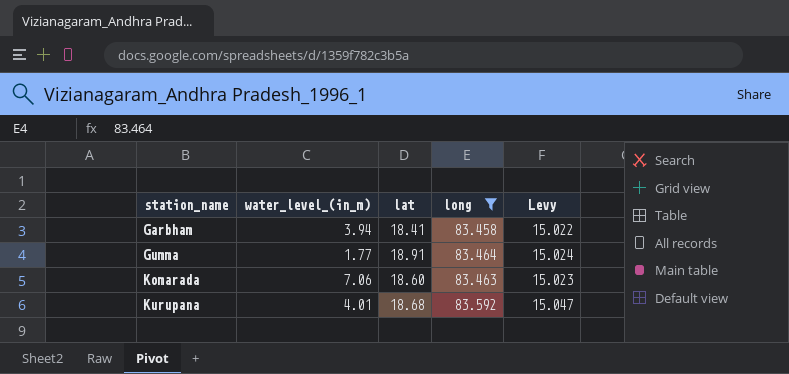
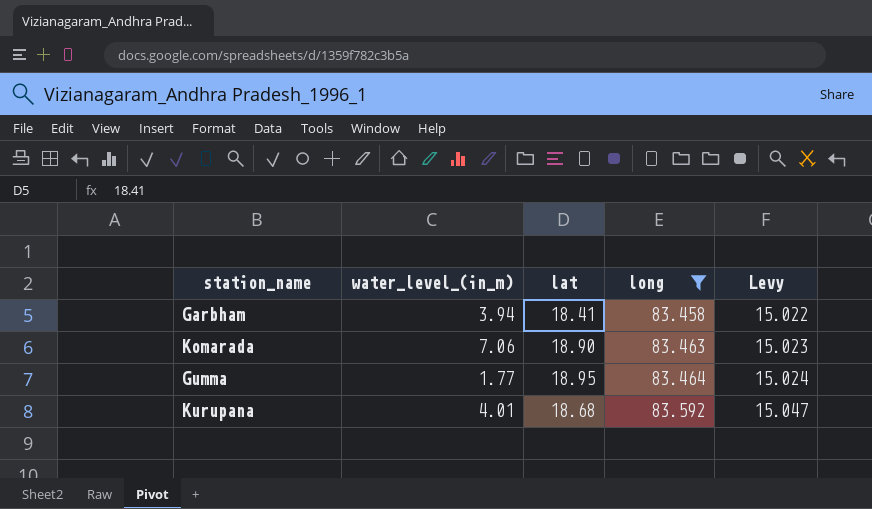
row order: station_name ascending -> long ascending
Komarada | lat: 18.60 -> 18.90
Gumma | lat: 18.91 -> 18.95

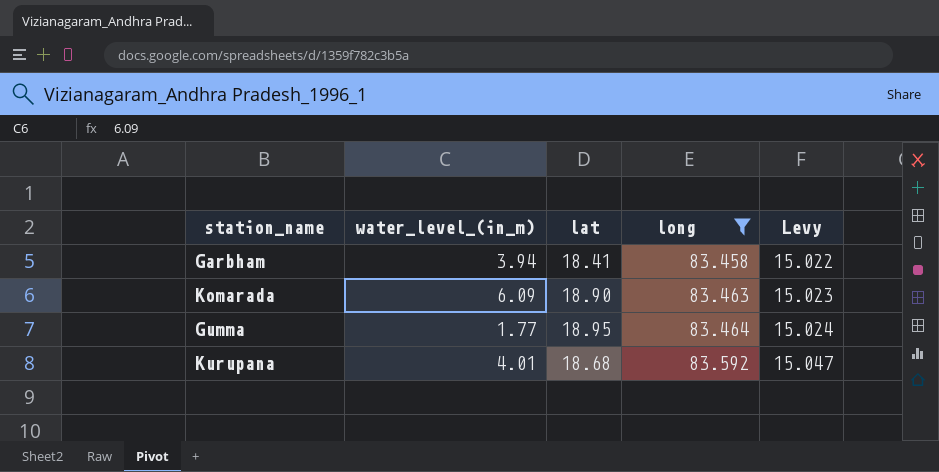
Komarada | water_level_(in_m): 7.06 -> 6.09

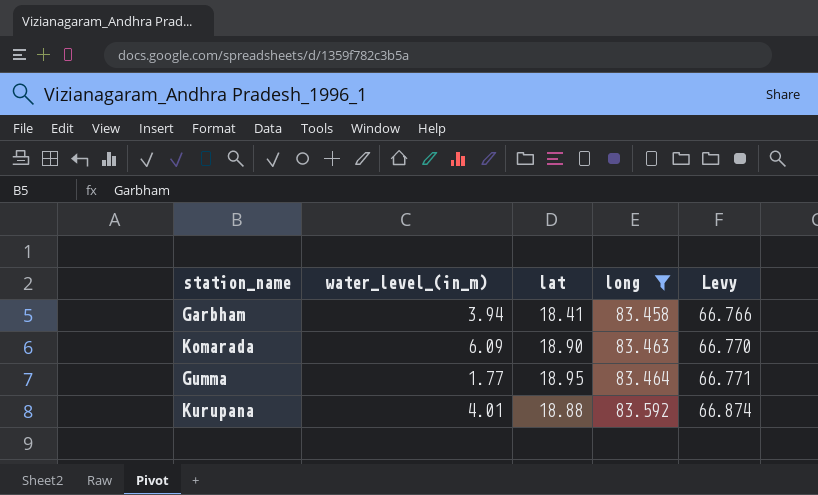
column Levy | formula: [long] * 0.18 -> [long] * 0.8
Kurupana | lat: 18.68 -> 18.88

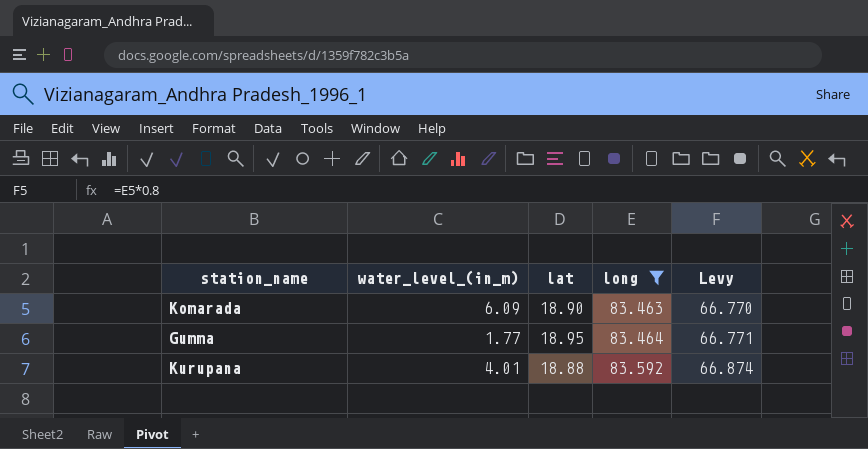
row Garbham: 3.94 | 18.41 | 83.458 | 66.766 -> none

